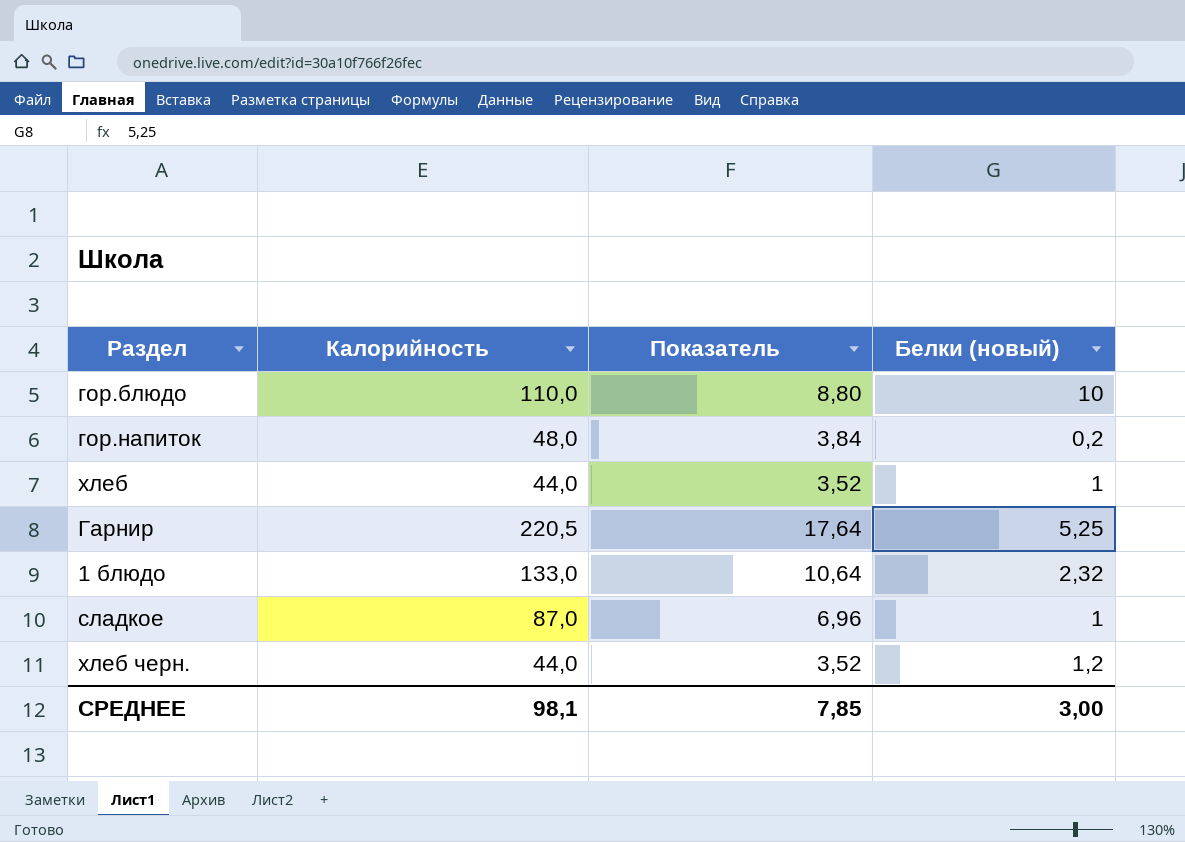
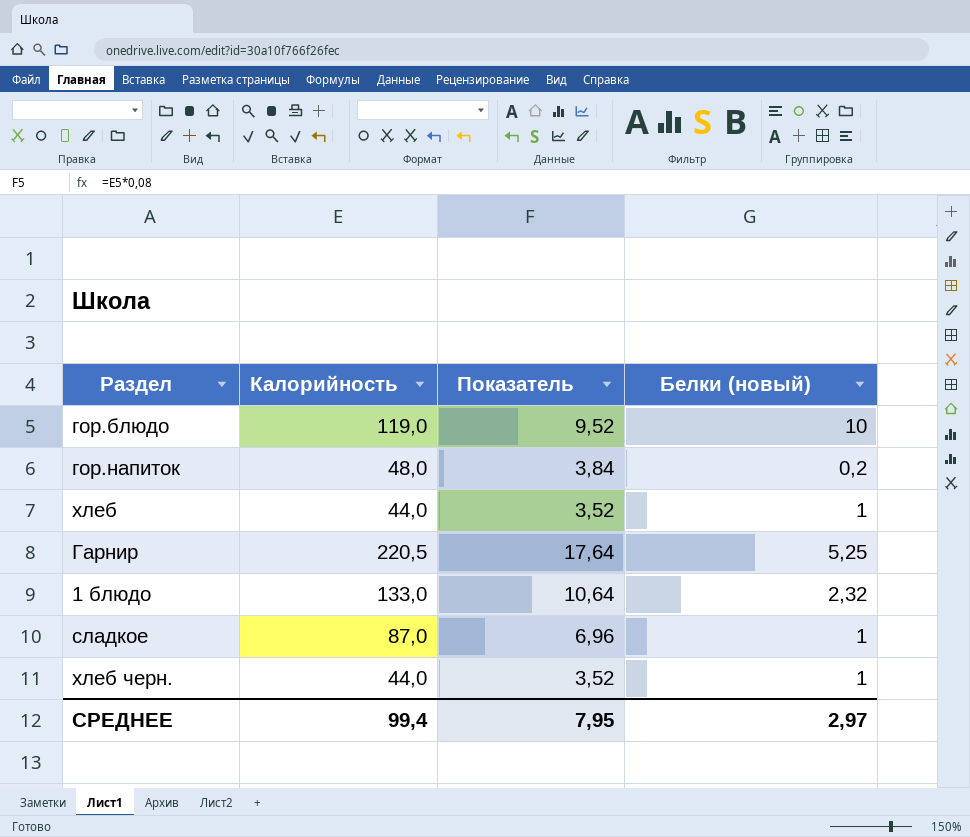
гор.блюдо | Калорийность: 110,0 -> 119,0
гор.блюдо | Показатель: 8,80 -> 9,52
хлеб черн. | Белки (новый): 1,2 -> 1
СРЕДНЕЕ | Калорийность: 98,1 -> 99,4
СРЕДНЕЕ | Показатель: 7,85 -> 7,95
СРЕДНЕЕ | Белки (новый): 3,00 -> 2,97

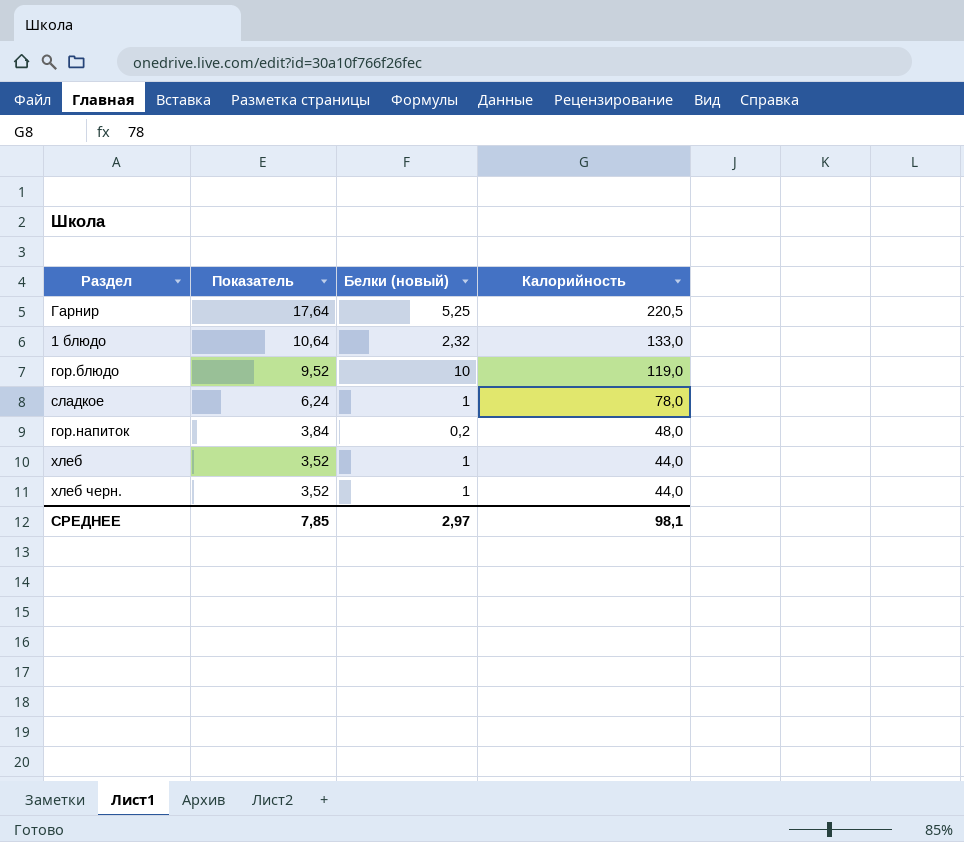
row order: none -> Показатель descending
column Калорийность | position: 2 -> 4
сладкое | Показатель: 6,96 -> 6,24
сладкое | Калорийность: 87,0 -> 78,0
СРЕДНЕЕ | Показатель: 7,95 -> 7,85
СРЕДНЕЕ | Калорийность: 99,4 -> 98,1

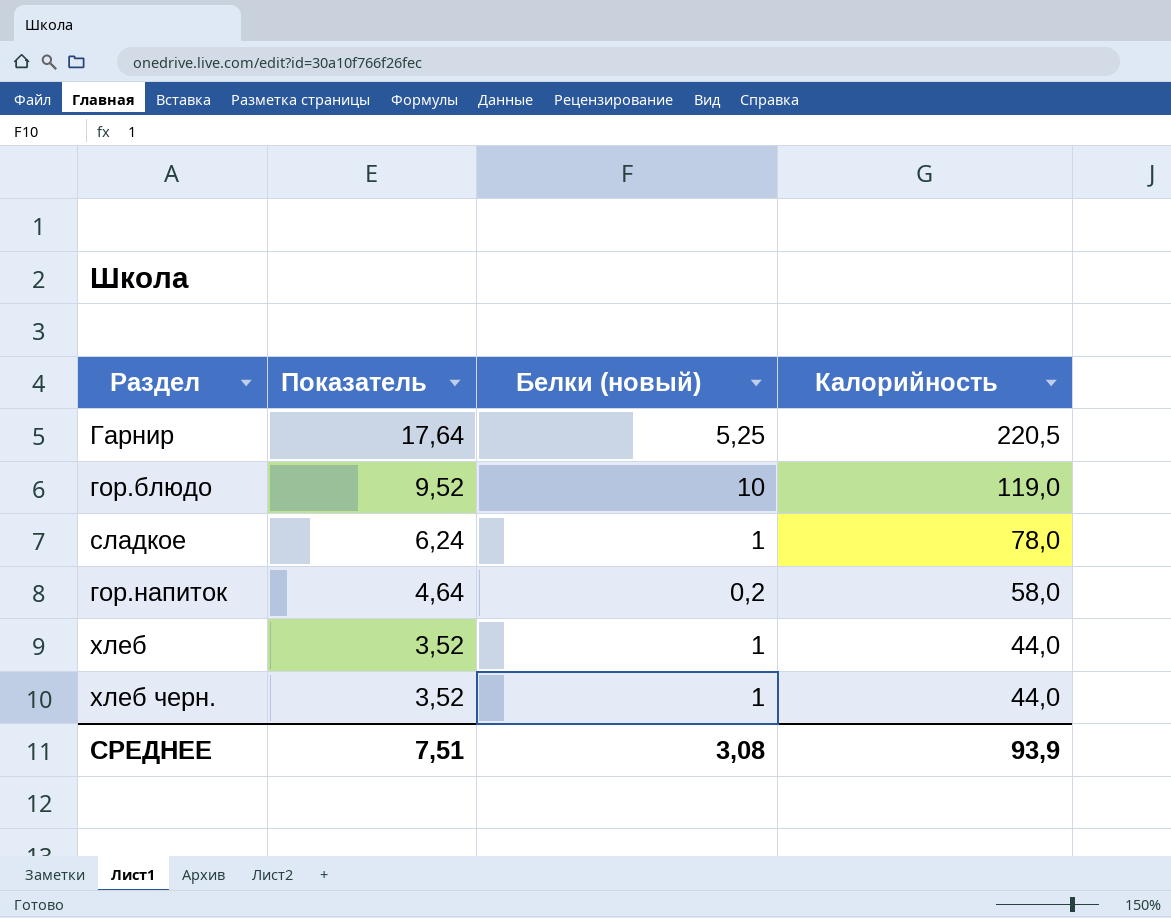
row 1 блюдо: 10,64 | 2,32 | 133,0 -> none
гор.напиток | Показатель: 3,84 -> 4,64
гор.напиток | Калорийность: 48,0 -> 58,0
СРЕДНЕЕ | Показатель: 7,85 -> 7,51
СРЕДНЕЕ | Белки (новый): 2,97 -> 3,08
СРЕДНЕЕ | Калорийность: 98,1 -> 93,9

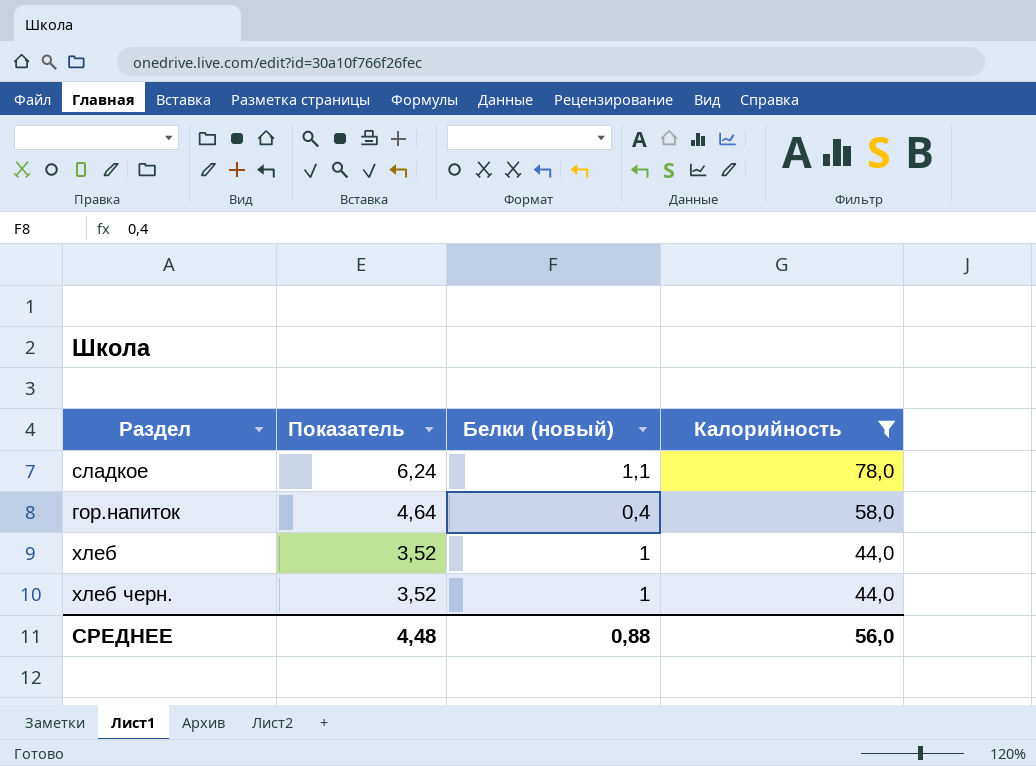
filter: none -> Калорийность <= 78,0
сладкое | Белки (новый): 1 -> 1,1
гор.напиток | Белки (новый): 0,2 -> 0,4
СРЕДНЕЕ | Показатель: 7,51 -> 4,48
СРЕДНЕЕ | Белки (новый): 3,08 -> 0,88
СРЕДНЕЕ | Калорийность: 93,9 -> 56,0

